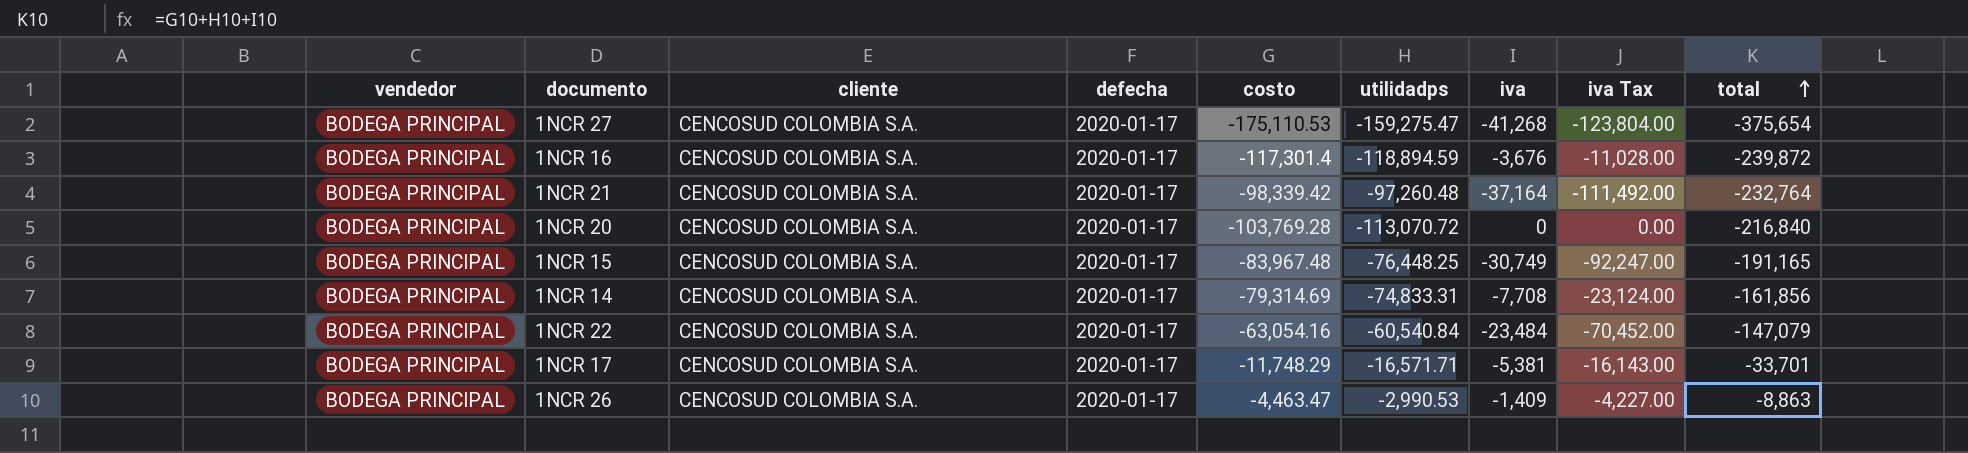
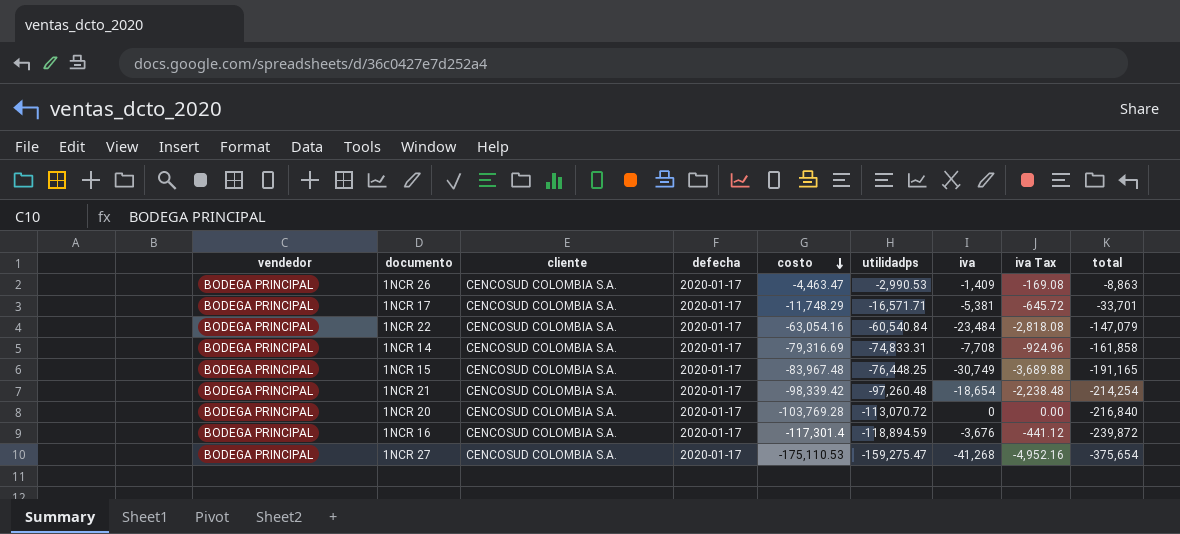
row order: total ascending -> costo descending
column iva Tax | formula: [iva] * 3 -> [iva] * 0.12
1NCR 14 | costo: -79,314.69 -> -79,316.69
1NCR 14 | total: -161,856 -> -161,858
1NCR 21 | iva: -37,164 -> -18,654
1NCR 21 | total: -232,764 -> -214,254

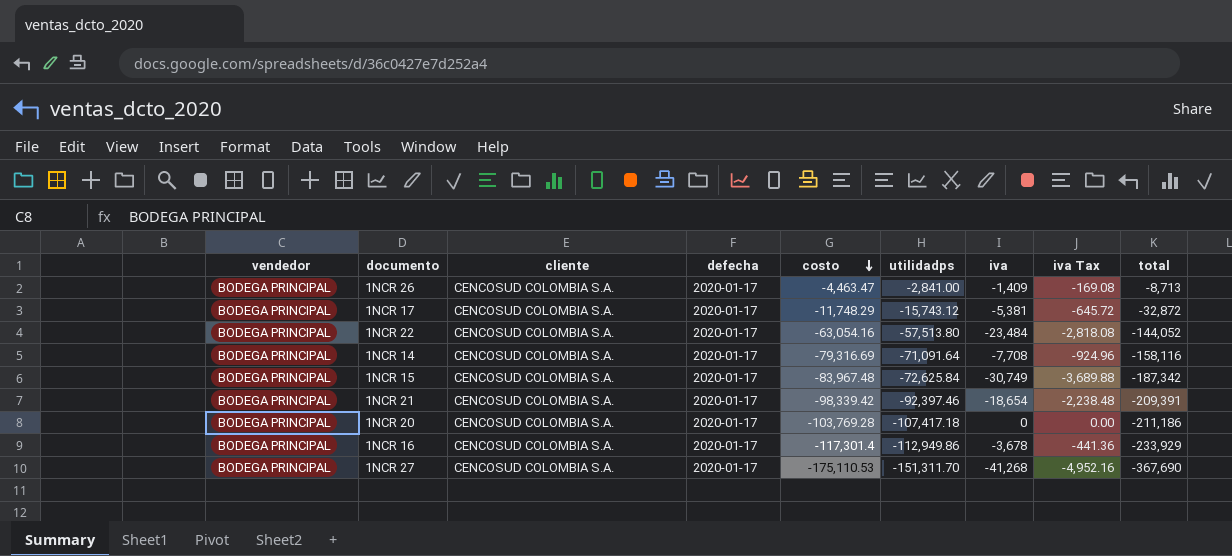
1NCR 26 | utilidadps: -2,990.53 -> -2,841.00
1NCR 26 | total: -8,863 -> -8,713
1NCR 17 | utilidadps: -16,571.71 -> -15,743.12
1NCR 17 | total: -33,701 -> -32,872
1NCR 22 | utilidadps: -60,540.84 -> -57,513.80
1NCR 22 | total: -147,079 -> -144,052
1NCR 14 | utilidadps: -74,833.31 -> -71,091.64
1NCR 14 | total: -161,858 -> -158,116
1NCR 15 | utilidadps: -76,448.25 -> -72,625.84
1NCR 15 | total: -191,165 -> -187,342
1NCR 21 | utilidadps: -97,260.48 -> -92,397.46
1NCR 21 | total: -214,254 -> -209,391
1NCR 20 | utilidadps: -113,070.72 -> -107,417.18
1NCR 20 | total: -216,840 -> -211,186
1NCR 16 | utilidadps: -118,894.59 -> -112,949.86
1NCR 16 | iva: -3,676 -> -3,678
1NCR 16 | iva Tax: -441.12 -> -441.36
1NCR 16 | total: -239,872 -> -233,929
1NCR 27 | utilidadps: -159,275.47 -> -151,311.70
1NCR 27 | total: -375,654 -> -367,690

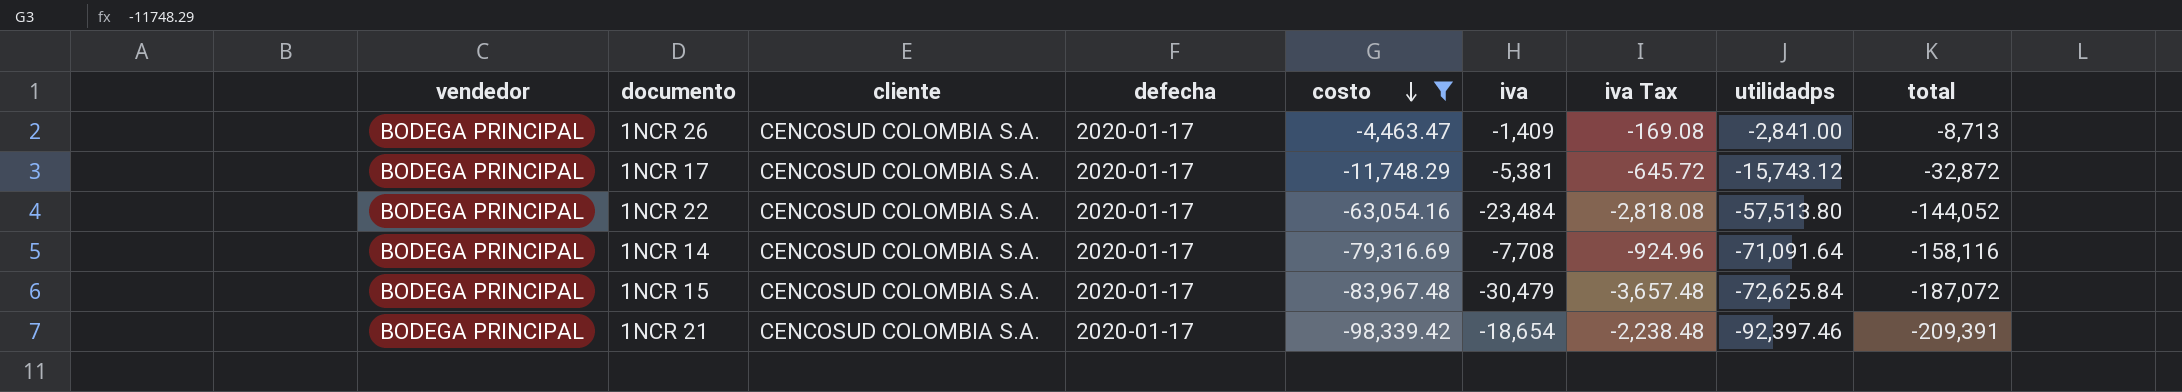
filter: none -> costo >= -98,339.42
column utilidadps | position: 6 -> 8
1NCR 15 | iva: -30,749 -> -30,479
1NCR 15 | iva Tax: -3,689.88 -> -3,657.48
1NCR 15 | total: -187,342 -> -187,072

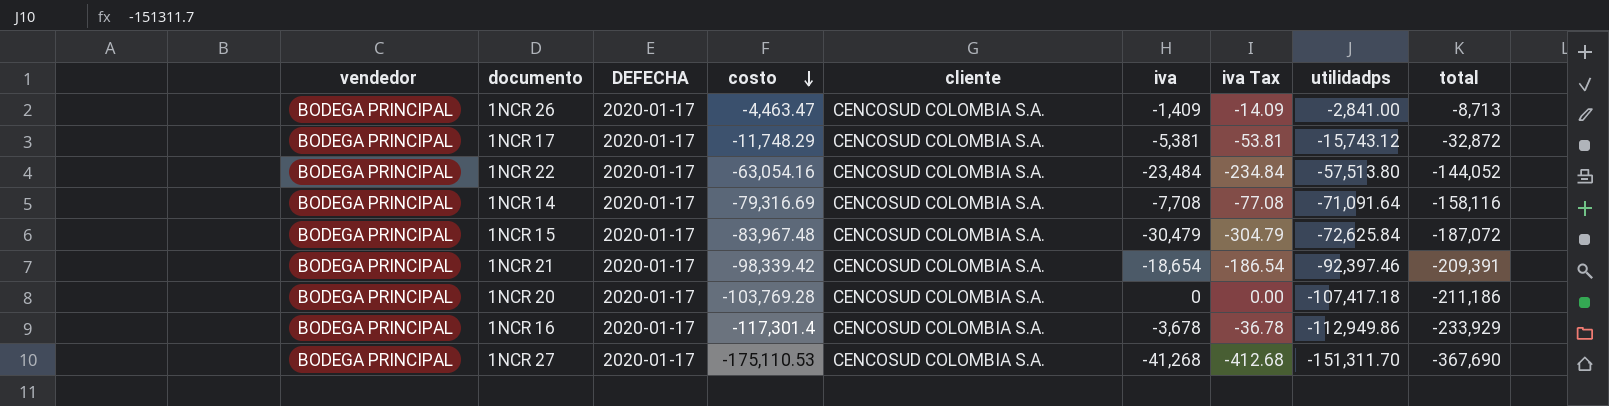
filter: costo >= -98,339.42 -> none
column name: defecha -> DEFECHA
column cliente | position: 3 -> 5
column iva Tax | formula: [iva] * 0.12 -> [iva] * 0.01

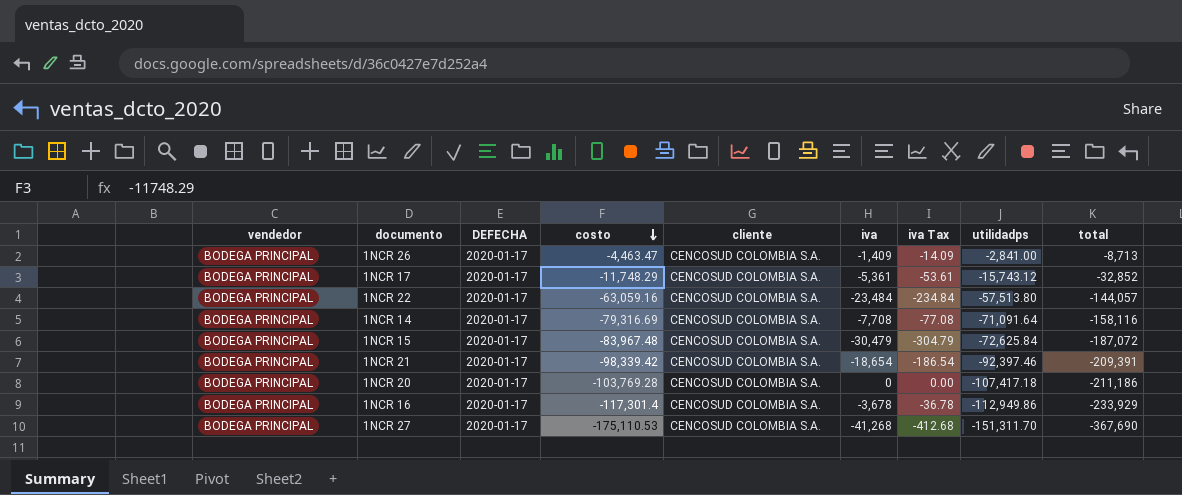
1NCR 17 | iva: -5,381 -> -5,361
1NCR 17 | iva Tax: -53.81 -> -53.61
1NCR 17 | total: -32,872 -> -32,852
1NCR 22 | costo: -63,054.16 -> -63,059.16
1NCR 22 | total: -144,052 -> -144,057

